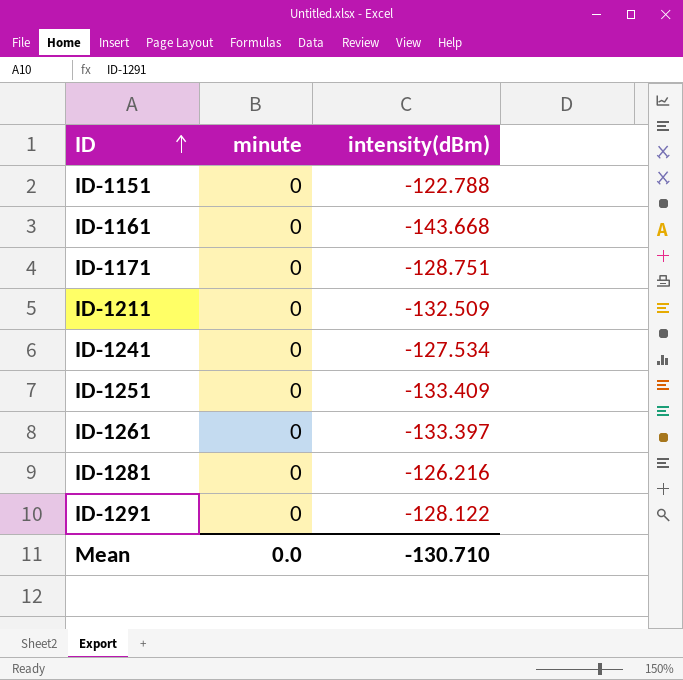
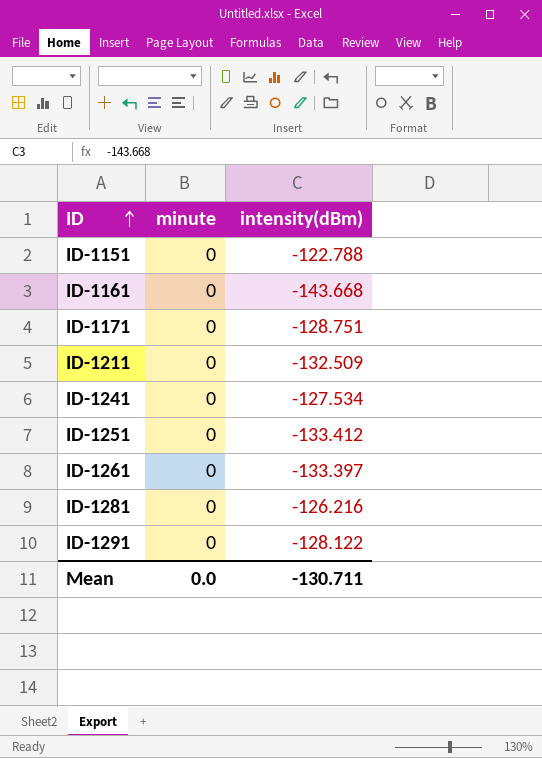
ID-1251 | intensity(dBm): -133.409 -> -133.412
Mean | intensity(dBm): -130.710 -> -130.711

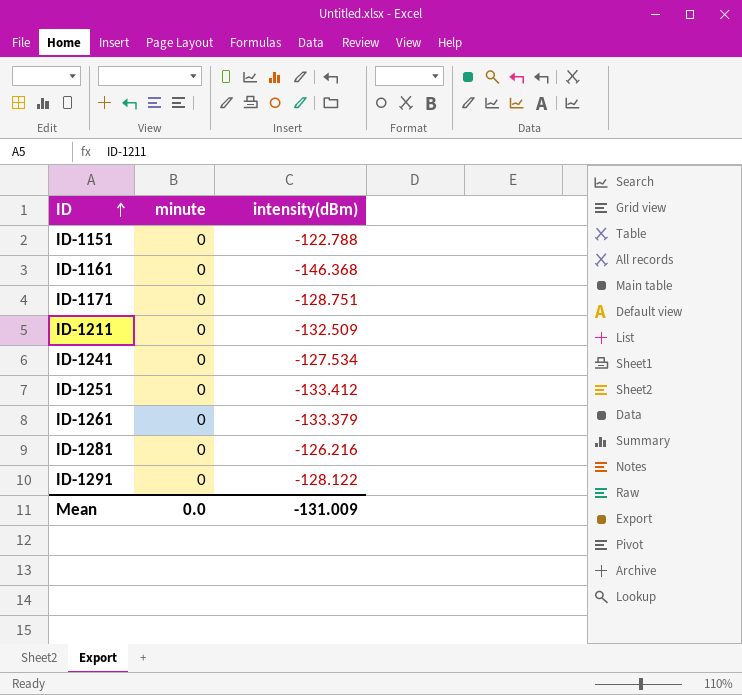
ID-1161 | intensity(dBm): -143.668 -> -146.368
ID-1261 | intensity(dBm): -133.397 -> -133.379
Mean | intensity(dBm): -130.711 -> -131.009

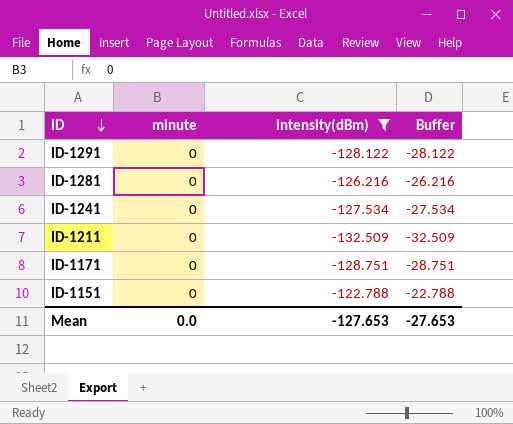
filter: none -> intensity(dBm) >= -132.509
row order: ID ascending -> ID descending
column Buffer | formula: none -> [intensity(dBm)] + 100
Mean | intensity(dBm): -131.009 -> -127.653

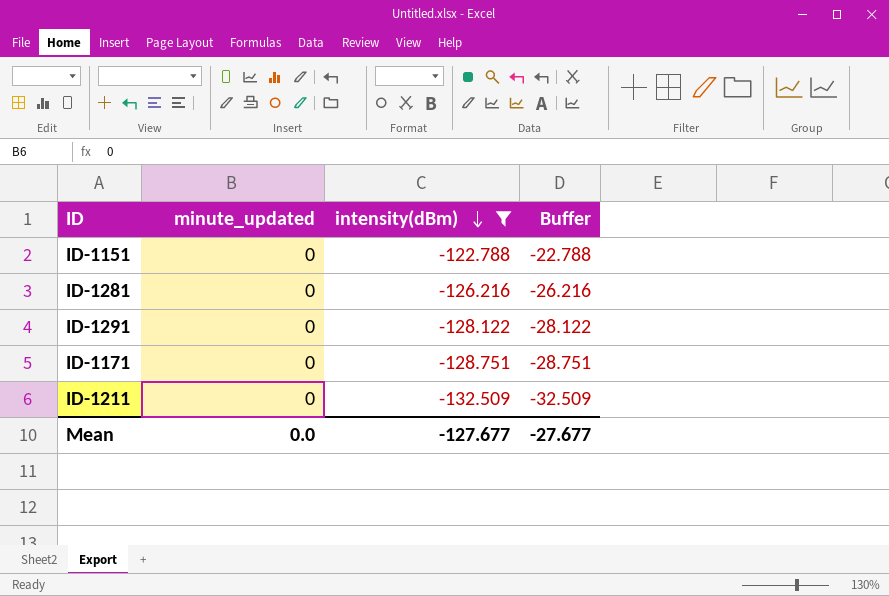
row order: ID descending -> intensity(dBm) descending
column name: minute -> minute_updated
row ID-1241: 0 | -127.534 | -27.534 -> none
Mean | intensity(dBm): -127.653 -> -127.677
Mean | Buffer: -27.653 -> -27.677

